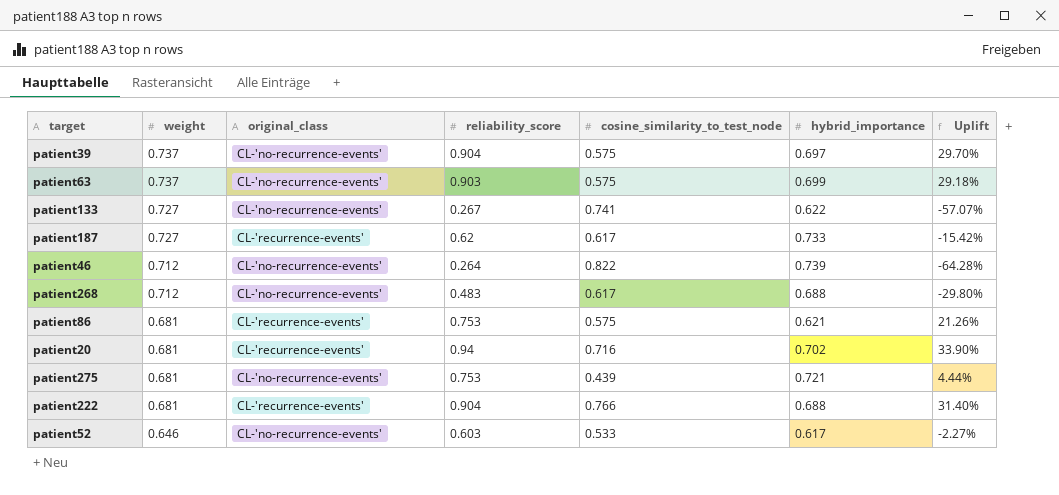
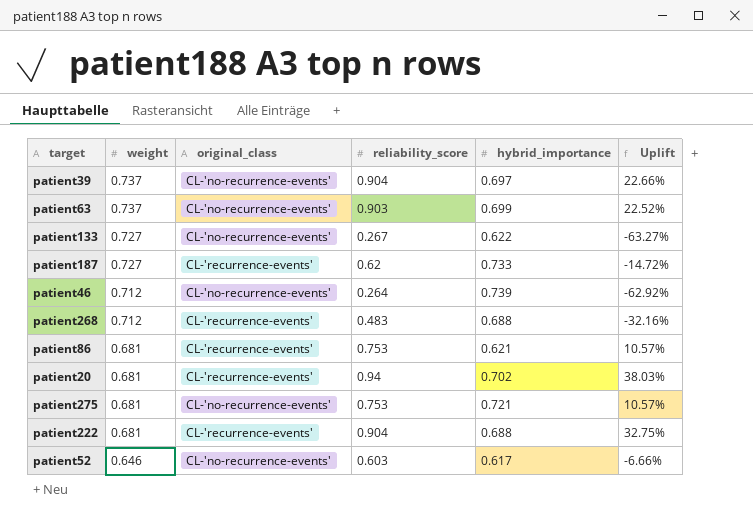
column cosine_similarity_to_test_node | position: 5 -> none
column Uplift | formula: ([reliability_score] - [hybrid_importance]) / [hybrid_importance] -> ([reliability_score] - [weight]) / [weight]
patient268 | original_class: CL-'no-recurrence-events' -> CL-'recurrence-events'

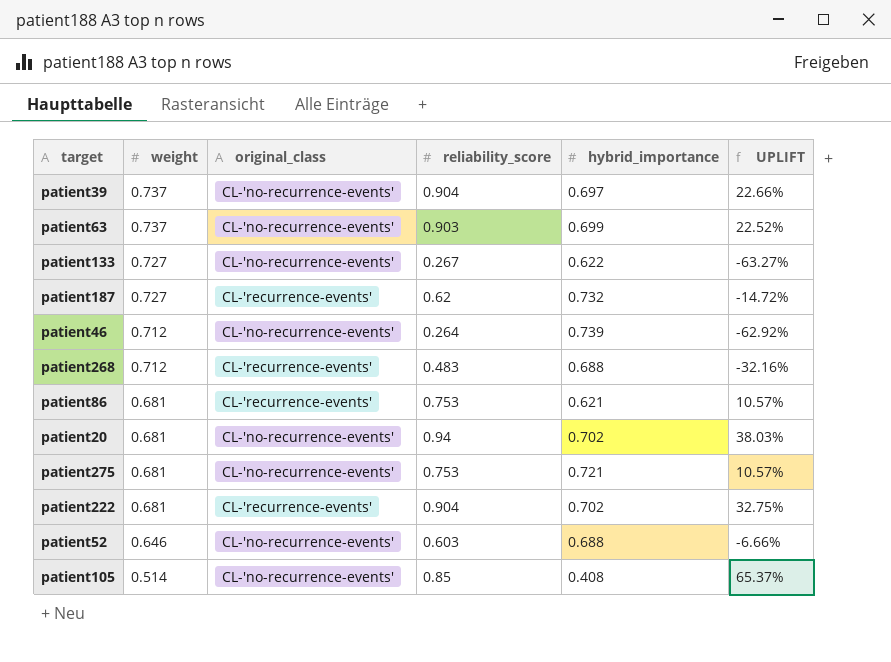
column name: Uplift -> UPLIFT
patient187 | hybrid_importance: 0.733 -> 0.732
patient20 | original_class: CL-'recurrence-events' -> CL-'no-recurrence-events'
patient222 | hybrid_importance: 0.688 -> 0.702
patient52 | hybrid_importance: 0.617 -> 0.688
row patient105: none -> 0.514 | CL-'no-recurrence-events' | 0.85 | 0.408 | 65.37%

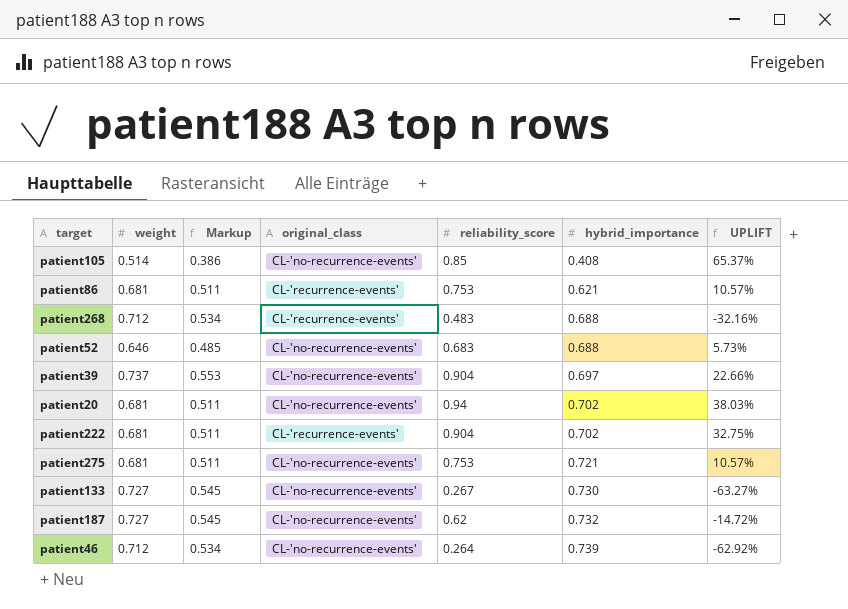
row order: weight descending -> hybrid_importance ascending
column Markup | formula: none -> [weight] * 0.75
row patient63: 0.737 | CL-'no-recurrence-events' | 0.903 | 0.699 | 22.52% -> none
patient52 | reliability_score: 0.603 -> 0.683
patient52 | UPLIFT: -6.66% -> 5.73%
patient133 | hybrid_importance: 0.622 -> 0.730
patient187 | original_class: CL-'recurrence-events' -> CL-'no-recurrence-events'

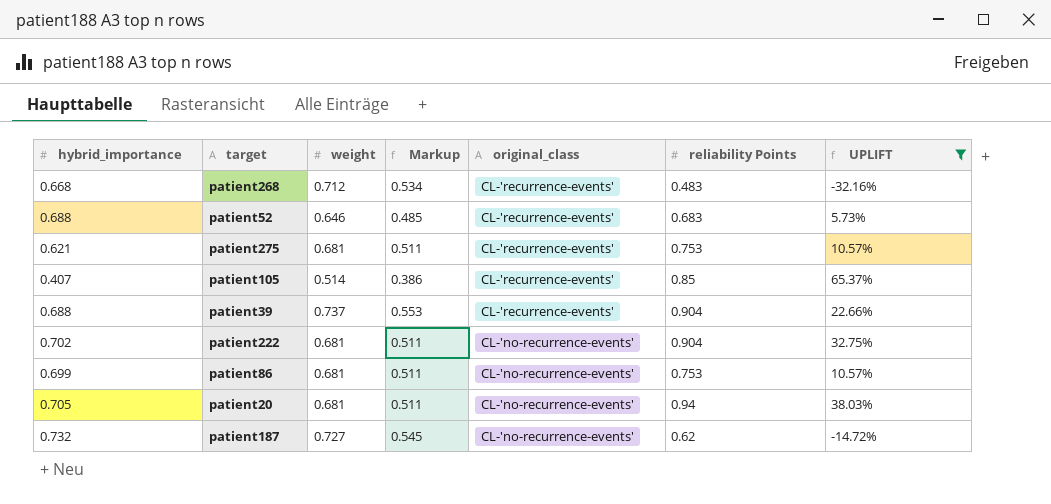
filter: none -> UPLIFT >= -32.16%
row order: hybrid_importance ascending -> original_class descending
column hybrid_importance | position: 6 -> 1
column name: reliability_score -> reliability Points
patient268 | hybrid_importance: 0.688 -> 0.668
patient52 | original_class: CL-'no-recurrence-events' -> CL-'recurrence-events'
patient275 | hybrid_importance: 0.721 -> 0.621
patient275 | original_class: CL-'no-recurrence-events' -> CL-'recurrence-events'
patient105 | hybrid_importance: 0.408 -> 0.407
patient105 | original_class: CL-'no-recurrence-events' -> CL-'recurrence-events'
patient39 | hybrid_importance: 0.697 -> 0.688
patient39 | original_class: CL-'no-recurrence-events' -> CL-'recurrence-events'
patient222 | original_class: CL-'recurrence-events' -> CL-'no-recurrence-events'
patient86 | hybrid_importance: 0.621 -> 0.699
patient86 | original_class: CL-'recurrence-events' -> CL-'no-recurrence-events'
patient20 | hybrid_importance: 0.702 -> 0.705

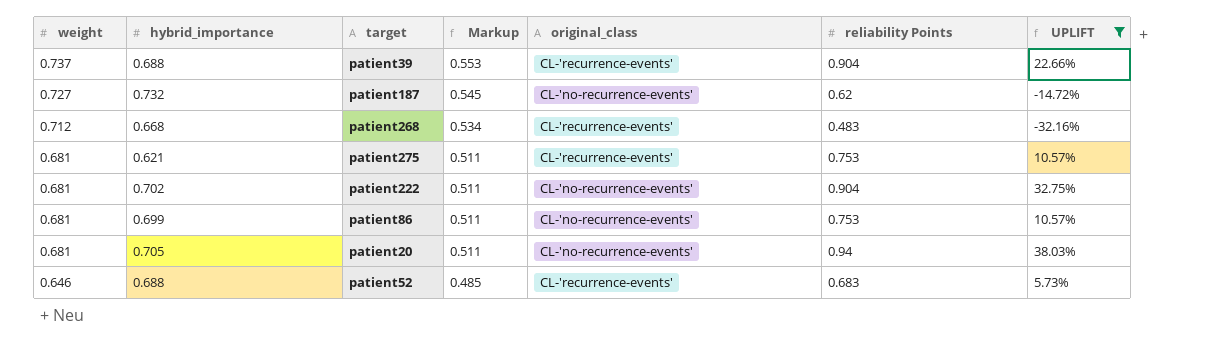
row order: original_class descending -> weight descending
column weight | position: 3 -> 1
row patient105: 0.407 | 0.514 | 0.386 | CL-'recurrence-events' | 0.85 | 65.37% -> none

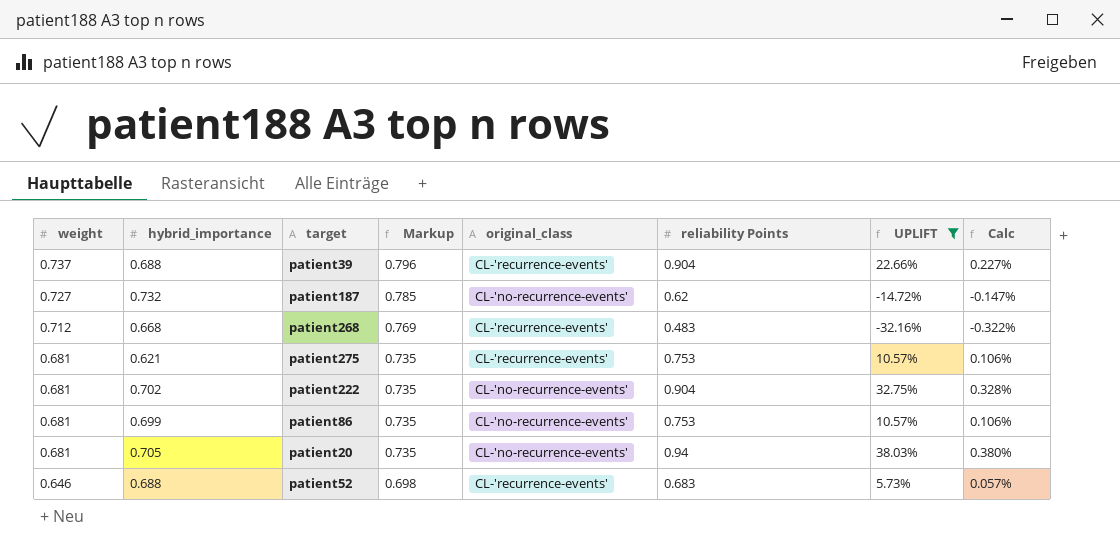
column Markup | formula: [weight] * 0.75 -> [weight] * 1.08
column Calc | formula: none -> [UPLIFT] * 0.01

